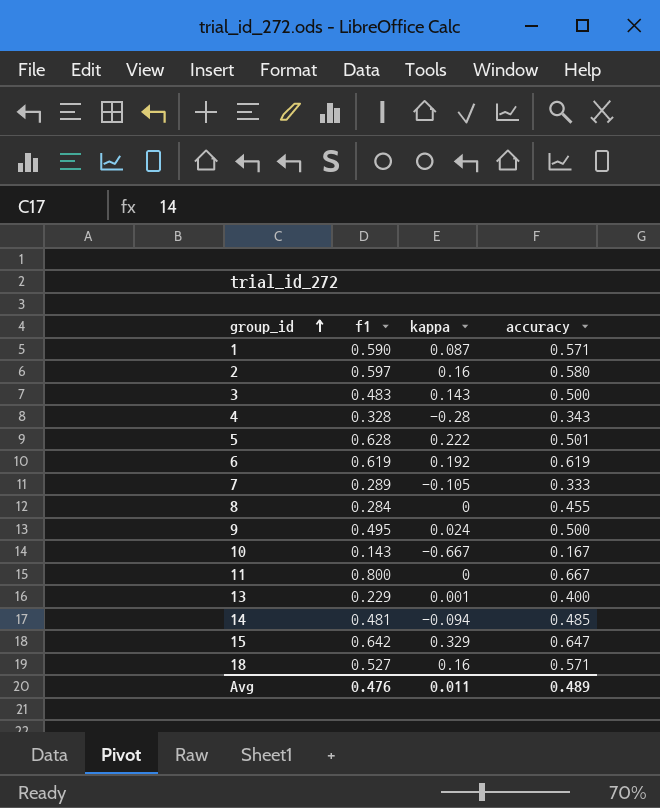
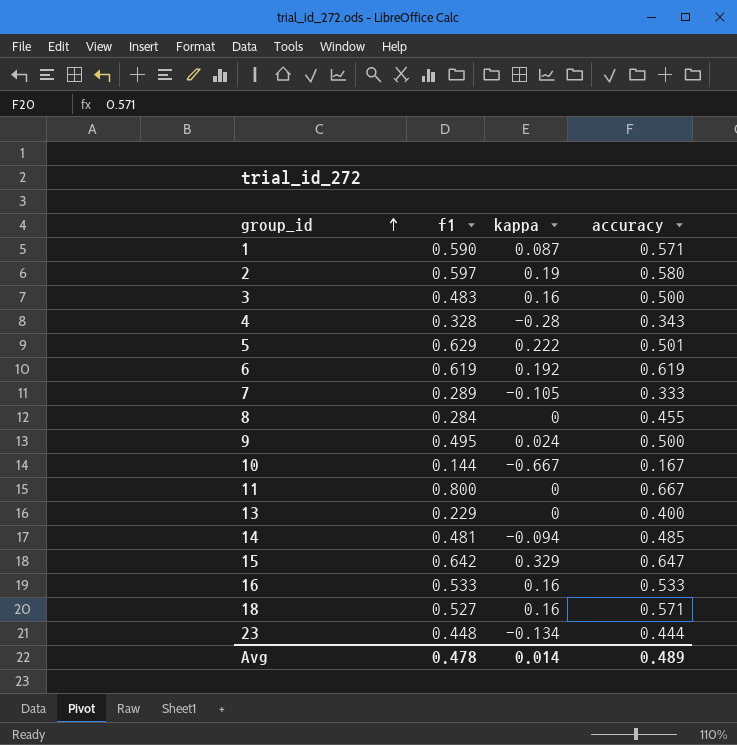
2 | kappa: 0.16 -> 0.19
3 | kappa: 0.143 -> 0.16
5 | f1: 0.628 -> 0.629
10 | f1: 0.143 -> 0.144
13 | kappa: 0.001 -> 0
row 16: none -> 0.533 | 0.16 | 0.533
row 23: none -> 0.448 | -0.134 | 0.444
Avg | f1: 0.476 -> 0.478
Avg | kappa: 0.011 -> 0.014

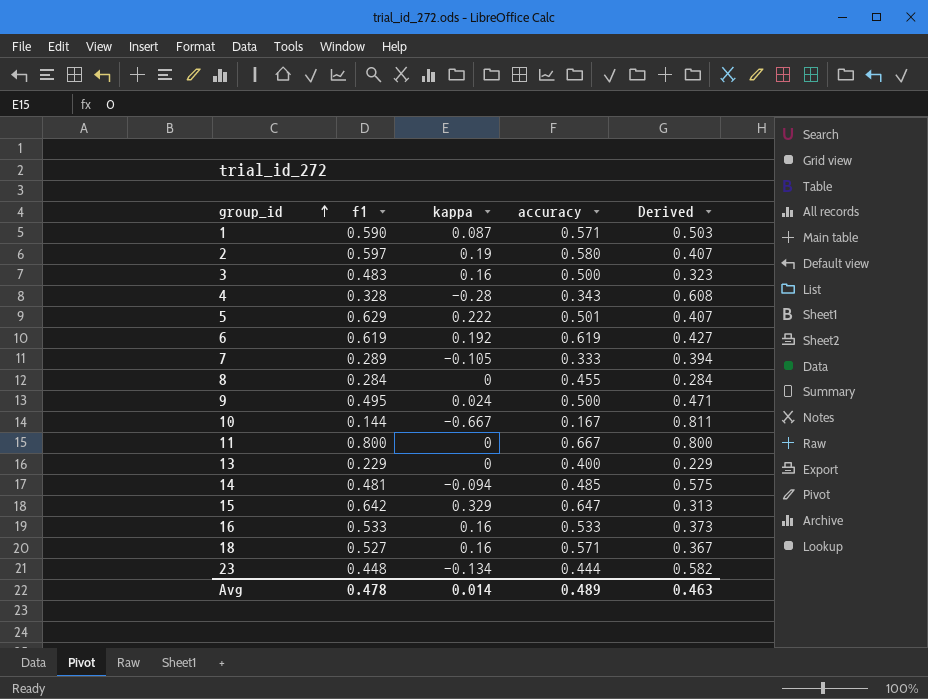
column Derived | formula: none -> [f1] - [kappa]

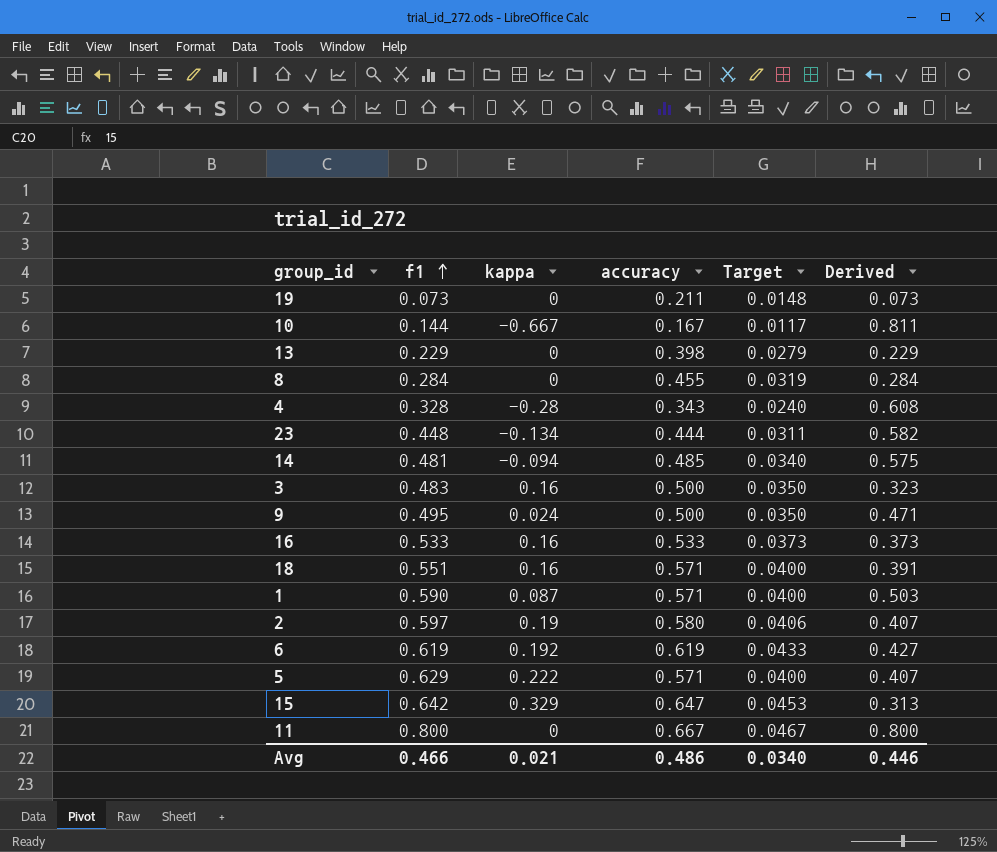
row order: group_id ascending -> f1 ascending
column Target | formula: none -> [accuracy] * 0.07
row 7: 0.289 | -0.105 | 0.333 | 0.394 -> none
row 19: none -> 0.073 | 0 | 0.211 | 0.0148 | 0.073
13 | accuracy: 0.400 -> 0.398
18 | f1: 0.527 -> 0.551
18 | Derived: 0.367 -> 0.391
5 | accuracy: 0.501 -> 0.571
Avg | f1: 0.478 -> 0.466
Avg | kappa: 0.014 -> 0.021
Avg | accuracy: 0.489 -> 0.486
Avg | Derived: 0.463 -> 0.446

